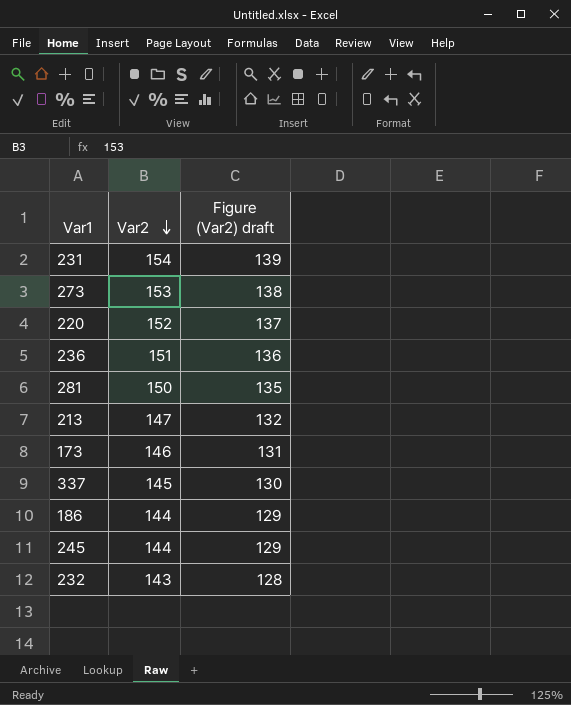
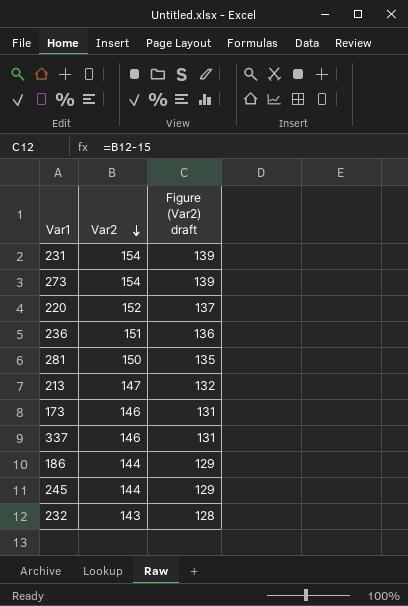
273 | Var2: 153 -> 154
273 | Figure (Var2) draft: 138 -> 139
337 | Var2: 145 -> 146
337 | Figure (Var2) draft: 130 -> 131

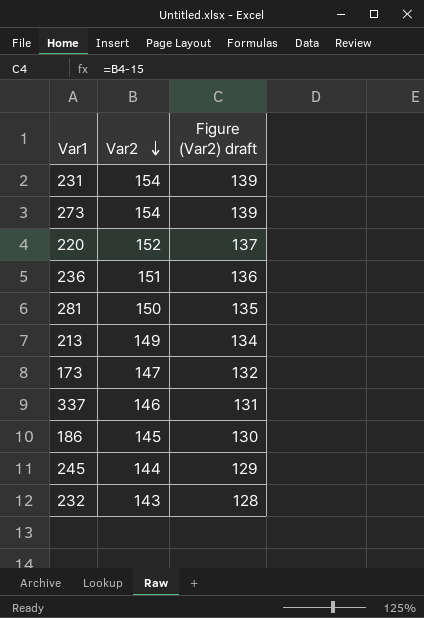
213 | Var2: 147 -> 149
213 | Figure (Var2) draft: 132 -> 134
173 | Var2: 146 -> 147
173 | Figure (Var2) draft: 131 -> 132
186 | Var2: 144 -> 145
186 | Figure (Var2) draft: 129 -> 130

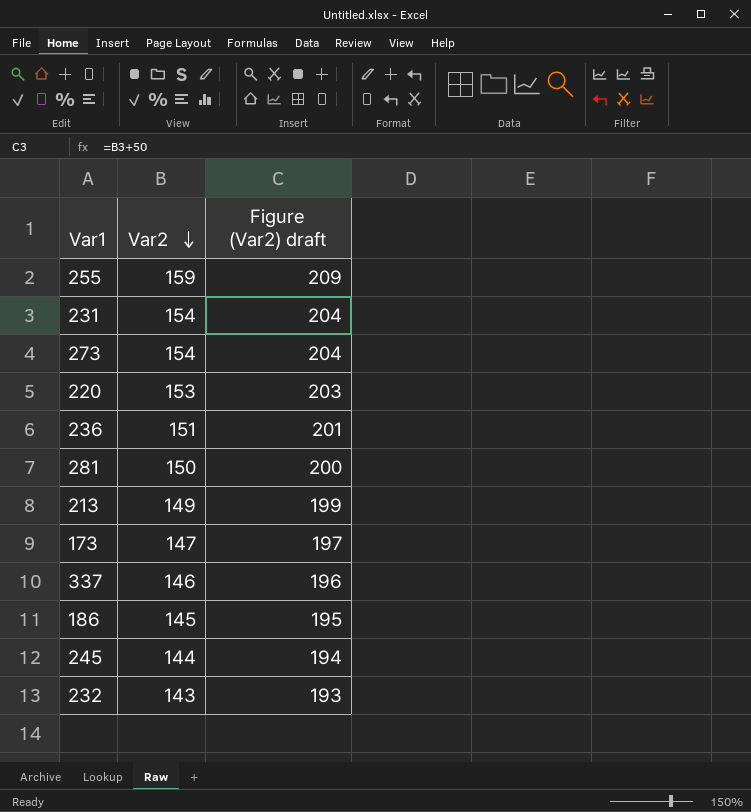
column Figure (Var2) draft | formula: [Var2] - 15 -> [Var2] + 50
row 255: none -> 159 | 209
220 | Var2: 152 -> 153

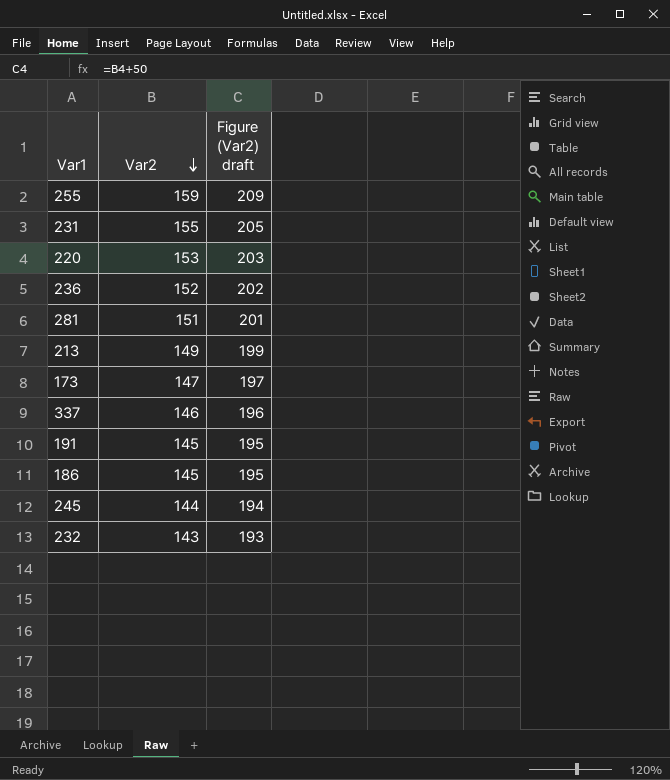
row 273: 154 | 204 -> none
231 | Var2: 154 -> 155
231 | Figure (Var2) draft: 204 -> 205
236 | Var2: 151 -> 152
236 | Figure (Var2) draft: 201 -> 202
281 | Var2: 150 -> 151
281 | Figure (Var2) draft: 200 -> 201
row 191: none -> 145 | 195

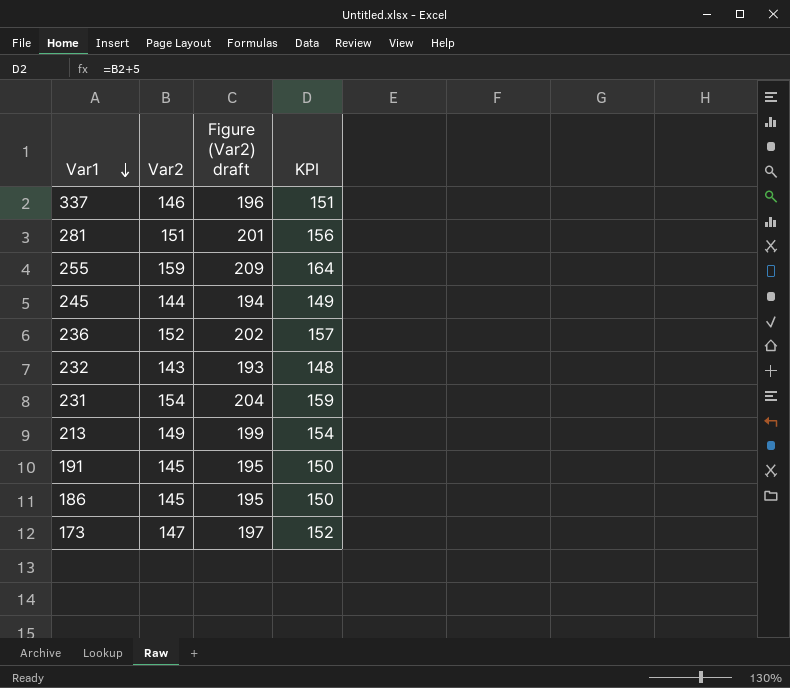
row order: Var2 descending -> Var1 descending
column KPI | formula: none -> [Var2] + 5
row 220: 153 | 203 -> none
231 | Var2: 155 -> 154
231 | Figure (Var2) draft: 205 -> 204

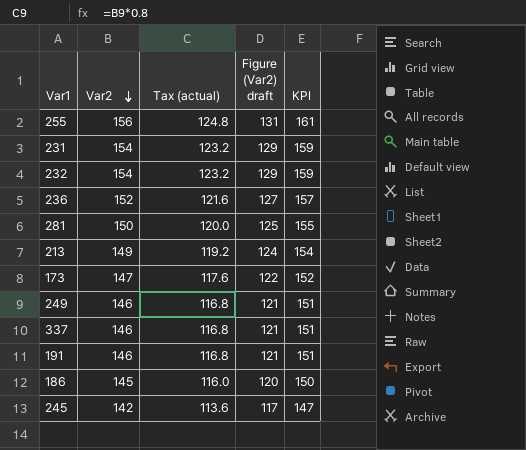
row order: Var1 descending -> Var2 descending
column Tax (actual) | formula: none -> [Var2] * 0.8
column Figure (Var2) draft | formula: [Var2] + 50 -> [Var2] - 25
255 | Var2: 159 -> 156
255 | KPI: 164 -> 161
232 | Var2: 143 -> 154
232 | KPI: 148 -> 159
281 | Var2: 151 -> 150
281 | KPI: 156 -> 155
row 249: none -> 146 | 116.8 | 121 | 151
191 | Var2: 145 -> 146
191 | KPI: 150 -> 151
245 | Var2: 144 -> 142
245 | KPI: 149 -> 147

